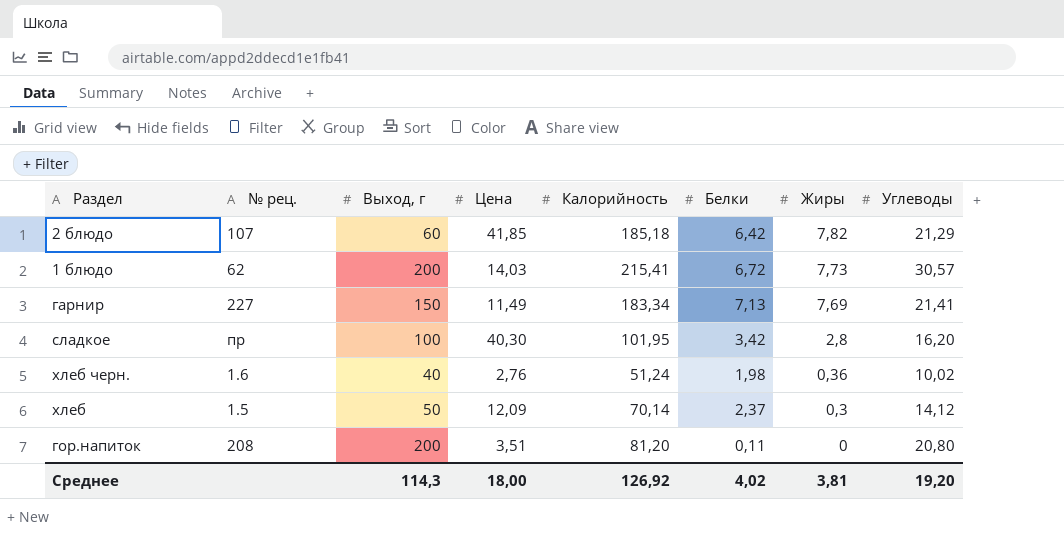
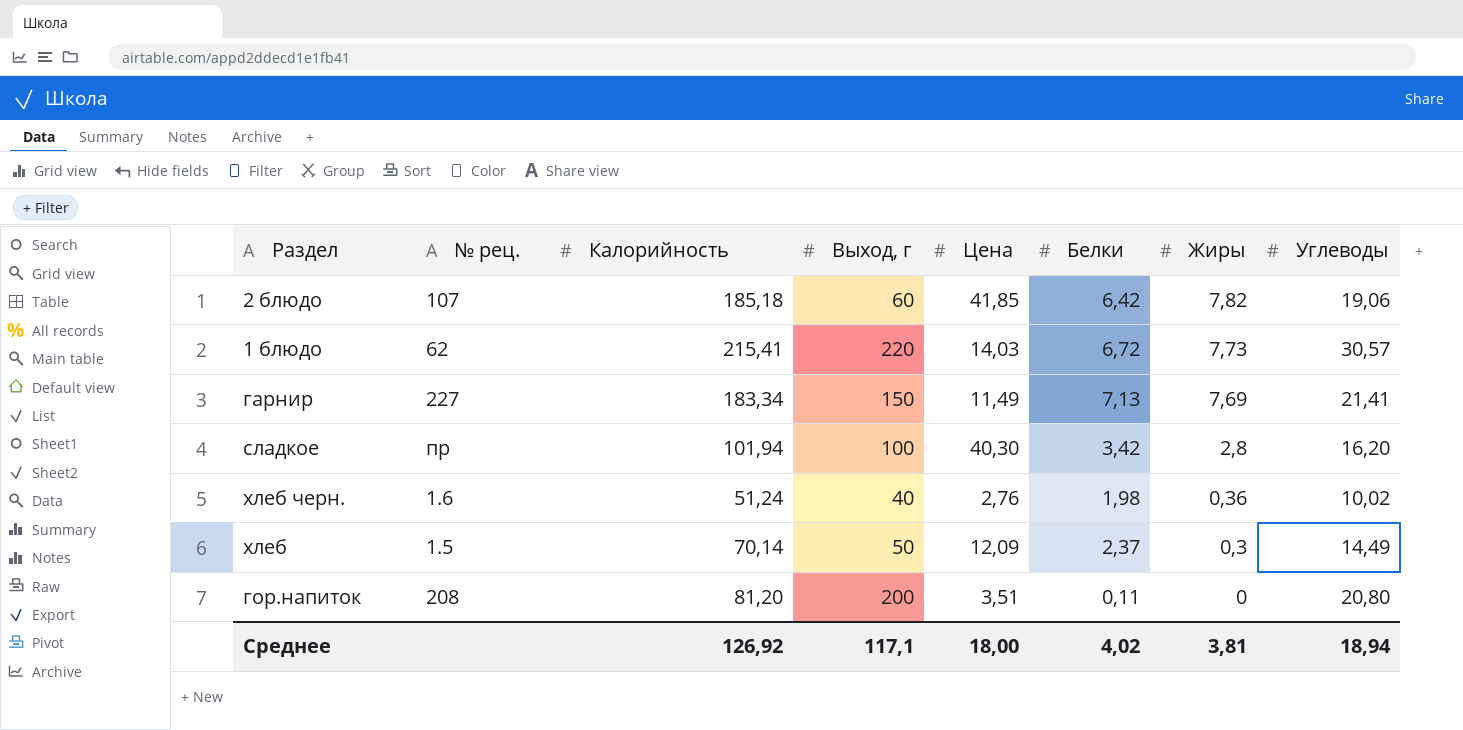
column Калорийность | position: 5 -> 3
2 блюдо | Углеводы: 21,29 -> 19,06
1 блюдо | Выход, г: 200 -> 220
сладкое | Калорийность: 101,95 -> 101,94
хлеб | Углеводы: 14,12 -> 14,49
Среднее | Выход, г: 114,3 -> 117,1
Среднее | Углеводы: 19,20 -> 18,94

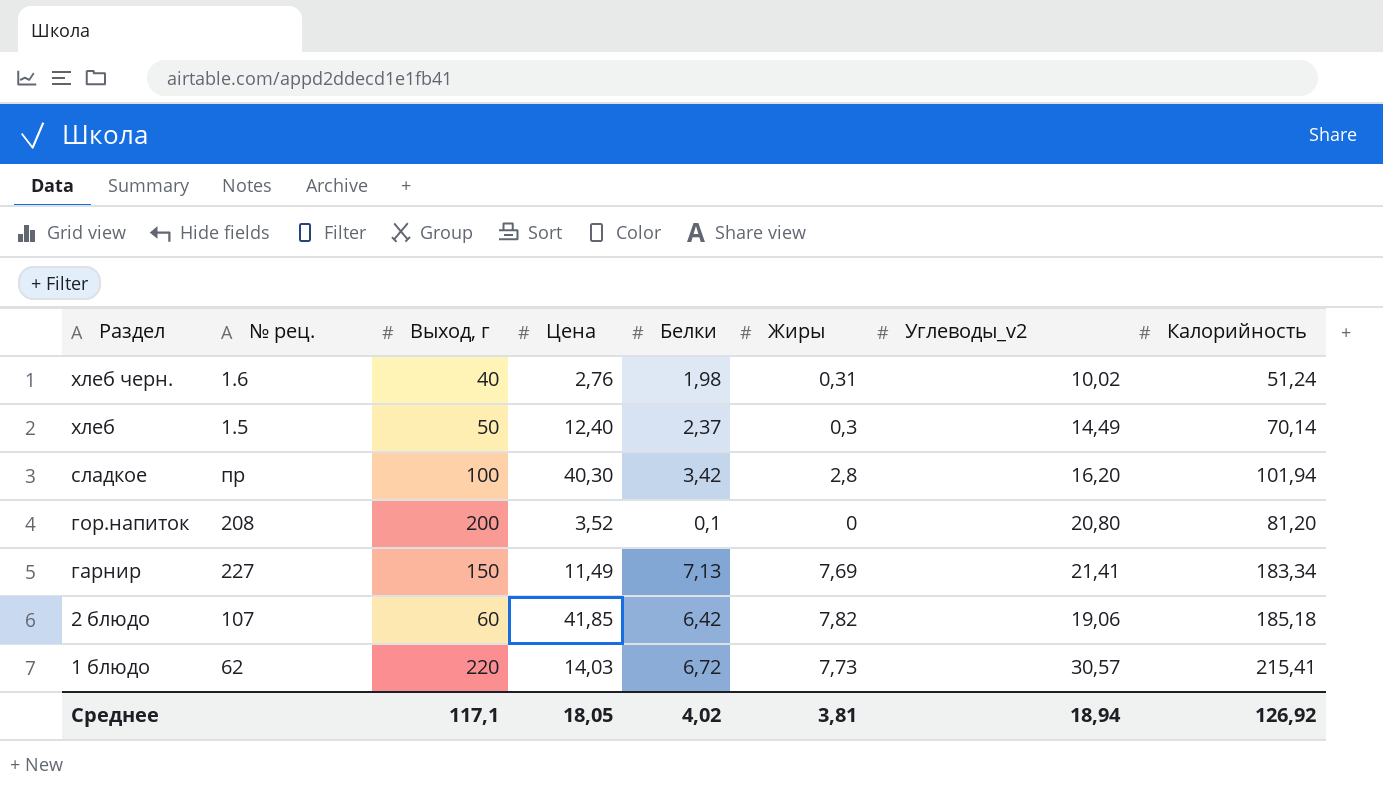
row order: Жиры descending -> Раздел descending
column name: Углеводы -> Углеводы_v2
column Калорийность | position: 3 -> 8
хлеб черн. | Жиры: 0,36 -> 0,31
хлеб | Цена: 12,09 -> 12,40
гор.напиток | Цена: 3,51 -> 3,52
гор.напиток | Белки: 0,11 -> 0,1
Среднее | Цена: 18,00 -> 18,05

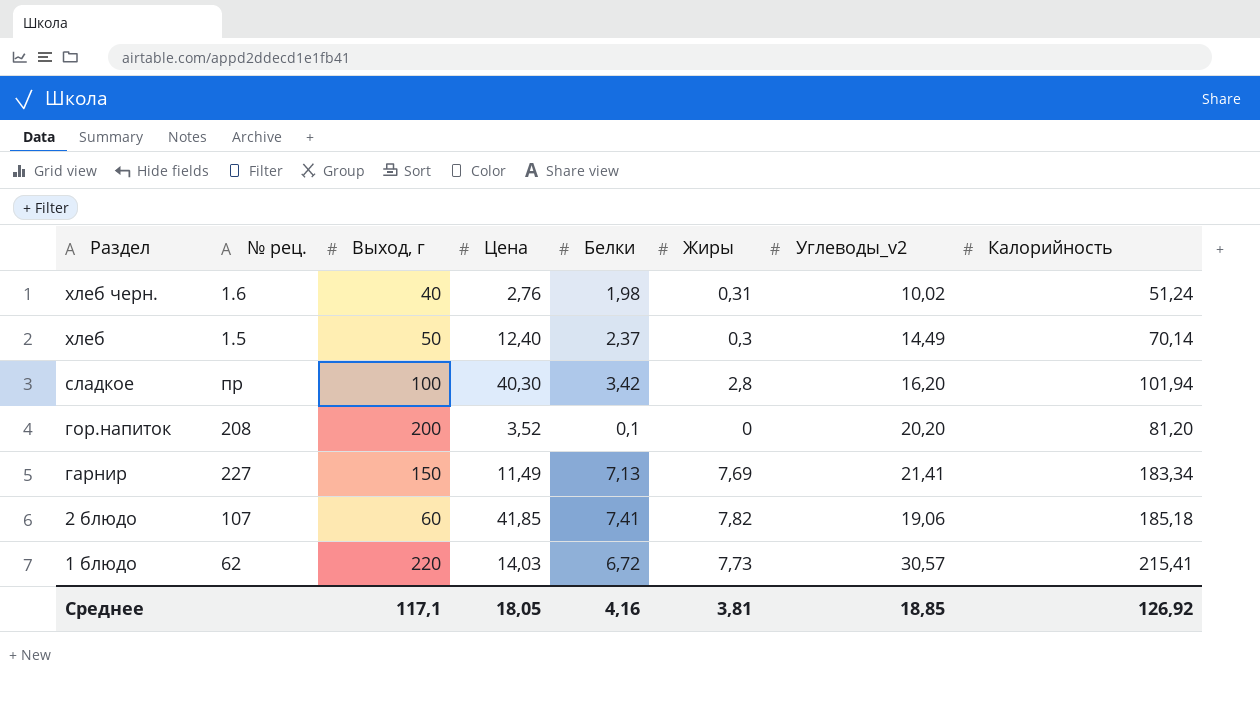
гор.напиток | Углеводы_v2: 20,80 -> 20,20
2 блюдо | Белки: 6,42 -> 7,41
Среднее | Белки: 4,02 -> 4,16
Среднее | Углеводы_v2: 18,94 -> 18,85

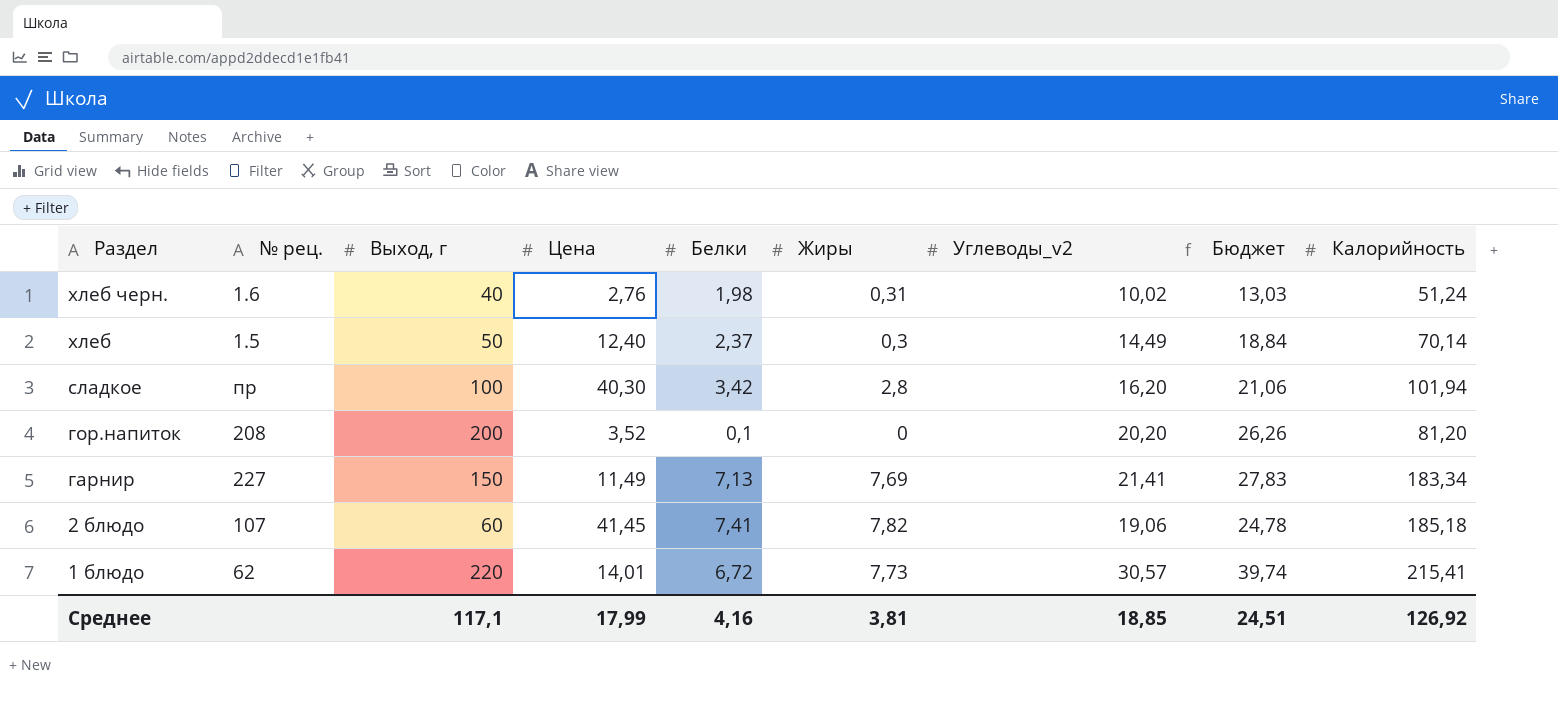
column Бюджет | formula: none -> [Углеводы_v2] * 1,3
2 блюдо | Цена: 41,85 -> 41,45
1 блюдо | Цена: 14,03 -> 14,01
Среднее | Цена: 18,05 -> 17,99

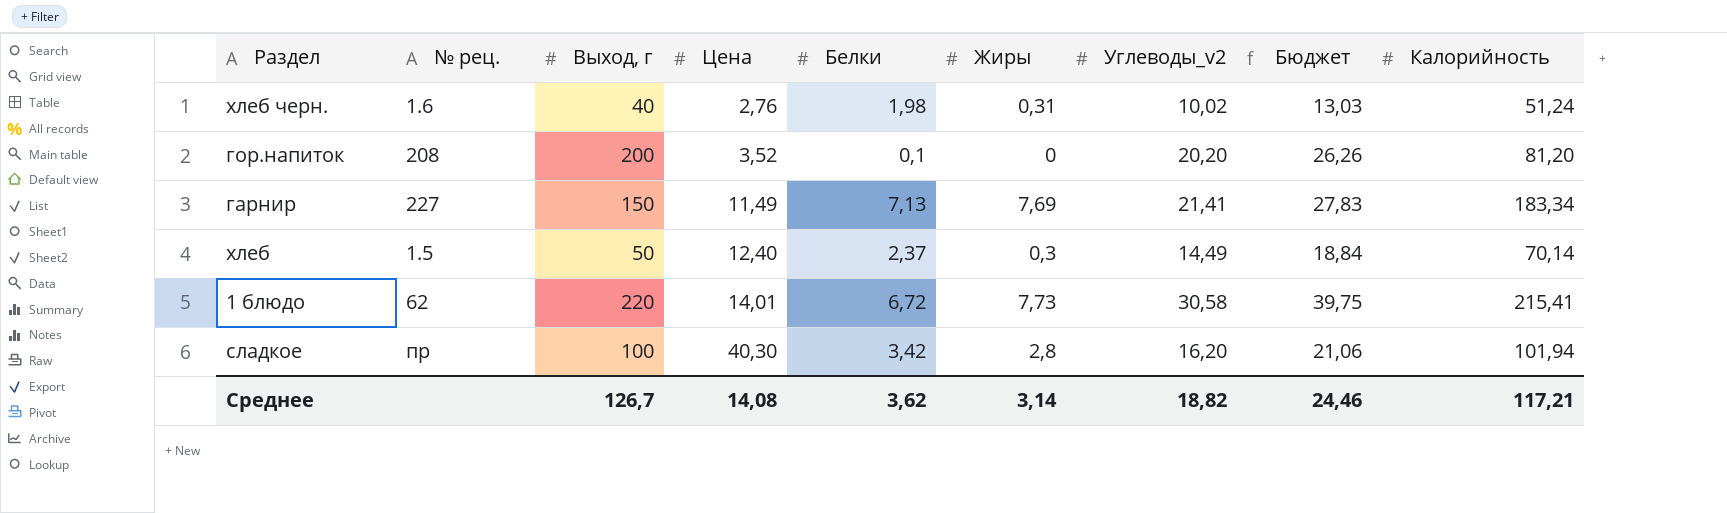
row order: Раздел descending -> Цена ascending
row 2 блюдо: 107 | 60 | 41,45 | 7,41 | 7,82 | 19,06 | 24,78 | 185,18 -> none
1 блюдо | Углеводы_v2: 30,57 -> 30,58
1 блюдо | Бюджет: 39,74 -> 39,75
Среднее | Выход, г: 117,1 -> 126,7
Среднее | Цена: 17,99 -> 14,08
Среднее | Белки: 4,16 -> 3,62
Среднее | Жиры: 3,81 -> 3,14
Среднее | Углеводы_v2: 18,85 -> 18,82
Среднее | Бюджет: 24,51 -> 24,46
Среднее | Калорийность: 126,92 -> 117,21

